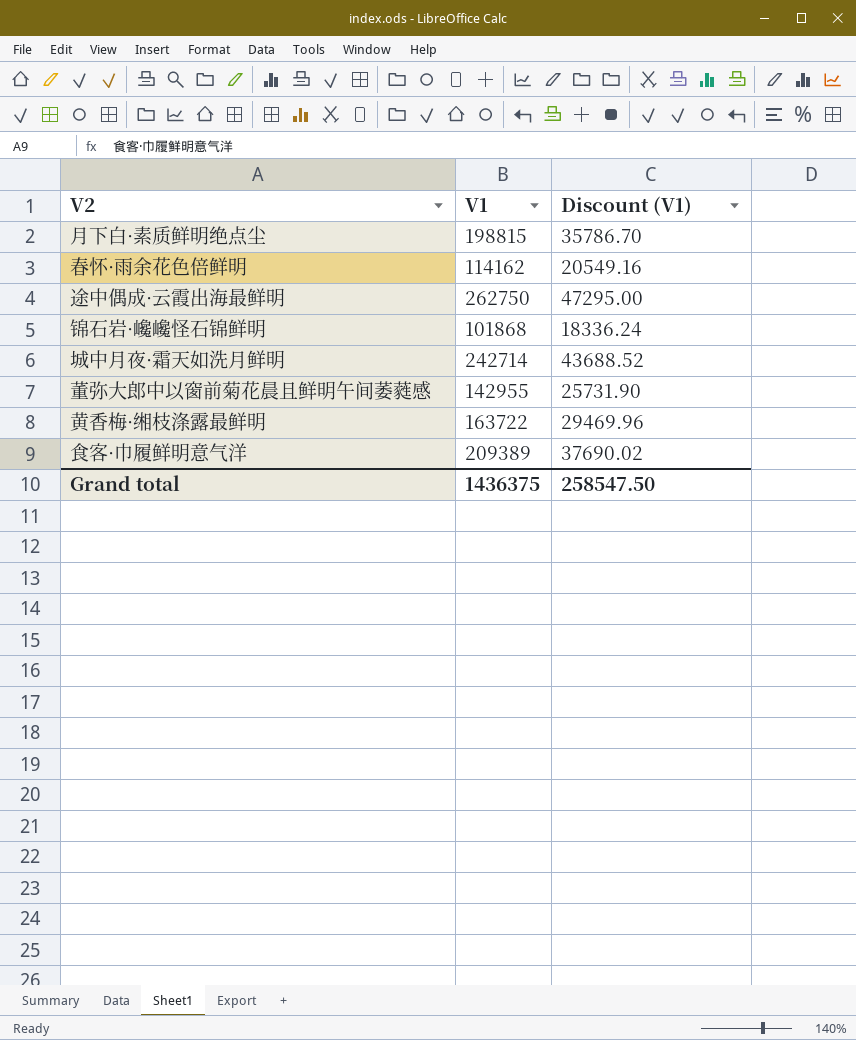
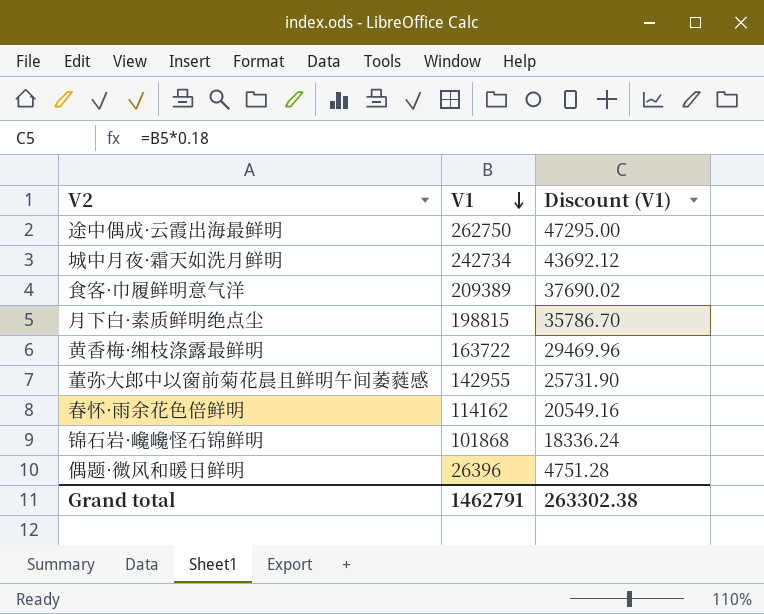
row order: none -> V1 descending
城中月夜·霜天如洗月鲜明 | V1: 242714 -> 242734
城中月夜·霜天如洗月鲜明 | Discount (V1): 43688.52 -> 43692.12
row 偶题·微风和暖日鲜明: none -> 26396 | 4751.28
Grand total | V1: 1436375 -> 1462791
Grand total | Discount (V1): 258547.50 -> 263302.38

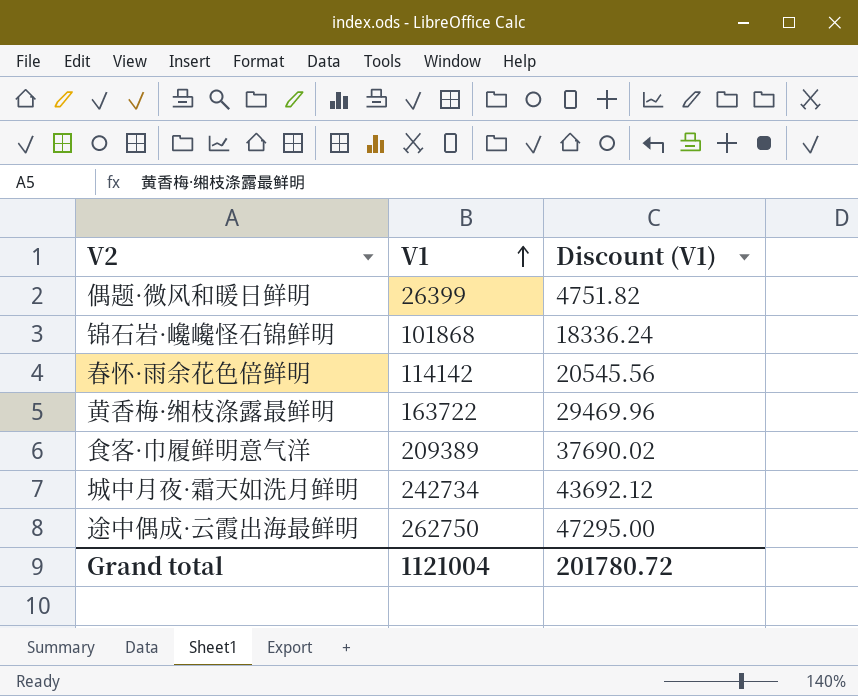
row order: V1 descending -> V1 ascending
row 月下白·素质鲜明绝点尘: 198815 | 35786.70 -> none
row 董弥大郎中以窗前菊花晨且鲜明午间萎蕤感: 142955 | 25731.90 -> none
偶题·微风和暖日鲜明 | V1: 26396 -> 26399
偶题·微风和暖日鲜明 | Discount (V1): 4751.28 -> 4751.82
春怀·雨余花色倍鲜明 | V1: 114162 -> 114142
春怀·雨余花色倍鲜明 | Discount (V1): 20549.16 -> 20545.56
Grand total | V1: 1462791 -> 1121004
Grand total | Discount (V1): 263302.38 -> 201780.72

